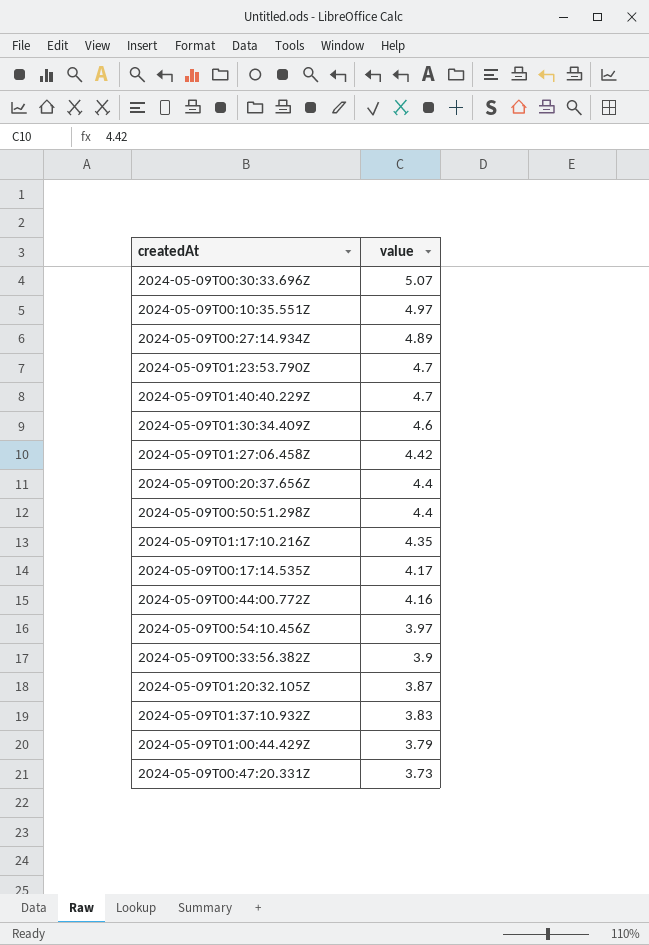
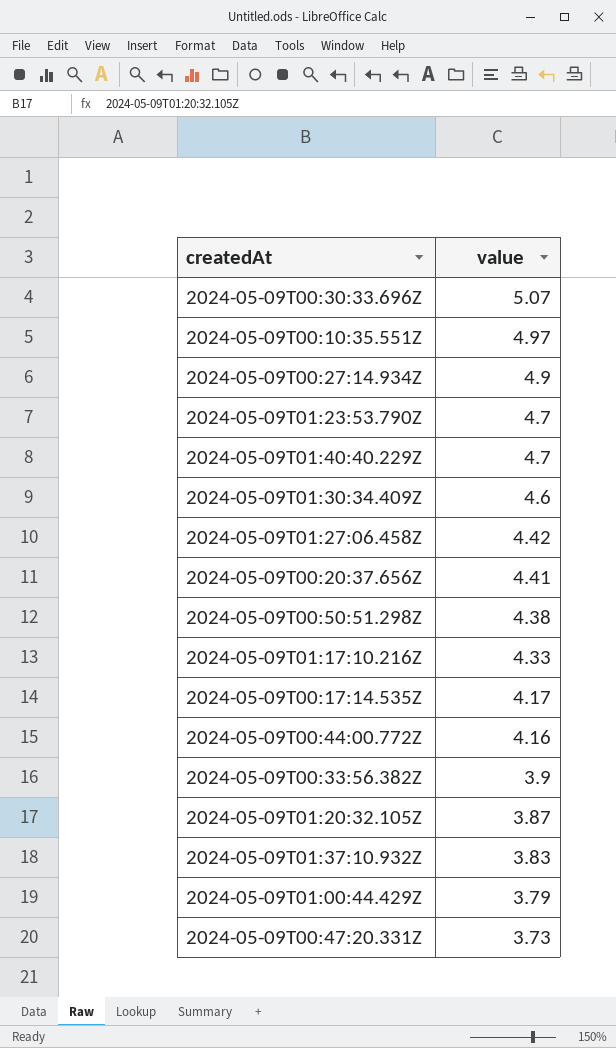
row 2024-05-09T00:54:10.456Z: 3.97 -> none
2024-05-09T00:27:14.934Z | value: 4.89 -> 4.9
2024-05-09T00:20:37.656Z | value: 4.4 -> 4.41
2024-05-09T00:50:51.298Z | value: 4.4 -> 4.38
2024-05-09T01:17:10.216Z | value: 4.35 -> 4.33

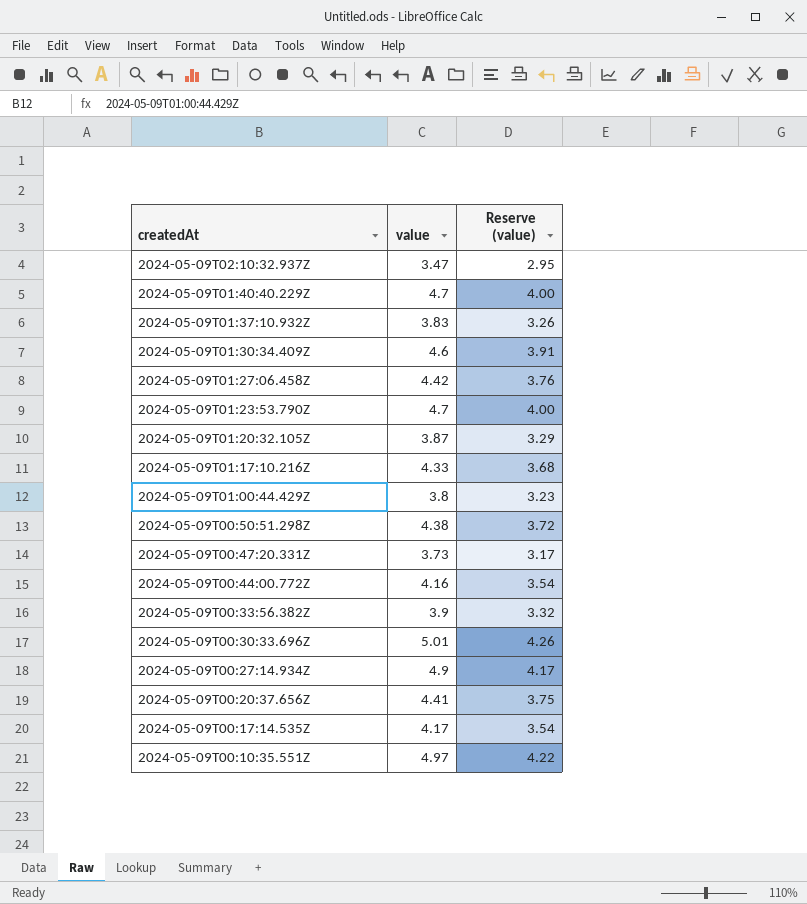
row order: value descending -> createdAt descending
column Reserve (value) | formula: none -> [value] * 0.85
row 2024-05-09T02:10:32.937Z: none -> 3.47 | 2.95
2024-05-09T01:00:44.429Z | value: 3.79 -> 3.8
2024-05-09T00:30:33.696Z | value: 5.07 -> 5.01

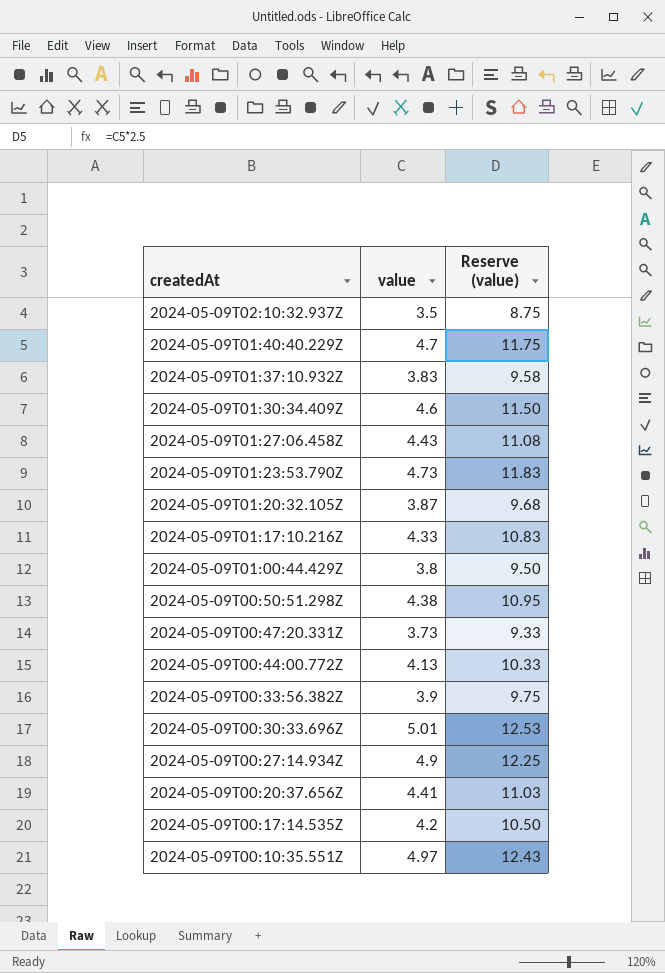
column Reserve (value) | formula: [value] * 0.85 -> [value] * 2.5
2024-05-09T02:10:32.937Z | value: 3.47 -> 3.5
2024-05-09T01:27:06.458Z | value: 4.42 -> 4.43
2024-05-09T01:23:53.790Z | value: 4.7 -> 4.73
2024-05-09T00:44:00.772Z | value: 4.16 -> 4.13
2024-05-09T00:17:14.535Z | value: 4.17 -> 4.2

